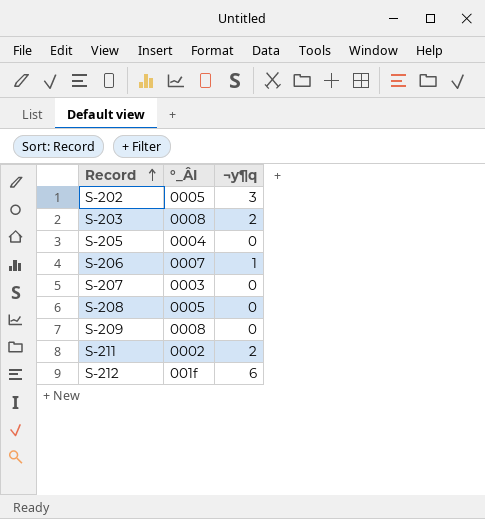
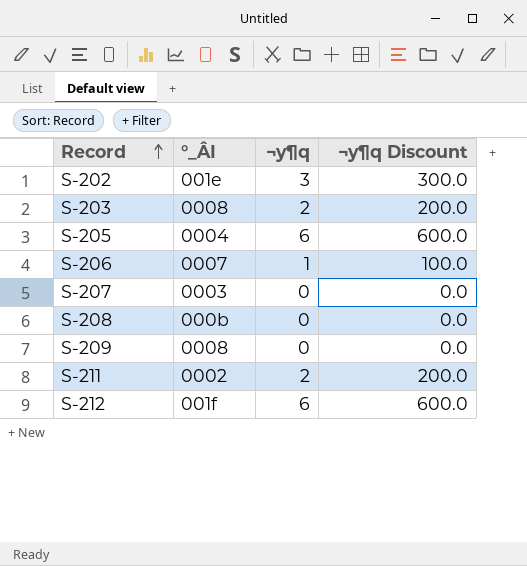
column ¬y¶q Discount | formula: none -> [¬y¶q] * 100
S-202 | °_ÂI: 0005 -> 001e
S-205 | ¬y¶q: 0 -> 6
S-208 | °_ÂI: 0005 -> 000b

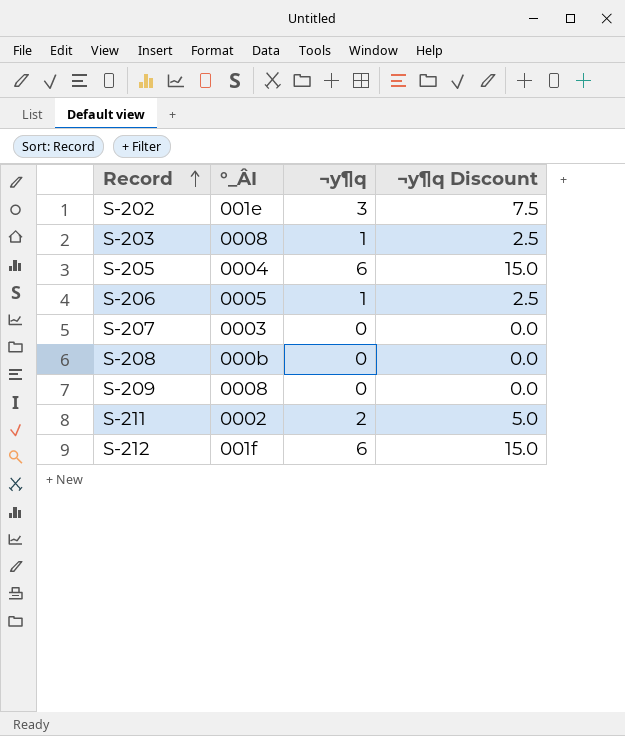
column ¬y¶q Discount | formula: [¬y¶q] * 100 -> [¬y¶q] * 2.5
S-203 | ¬y¶q: 2 -> 1
S-206 | °_ÂI: 0007 -> 0005

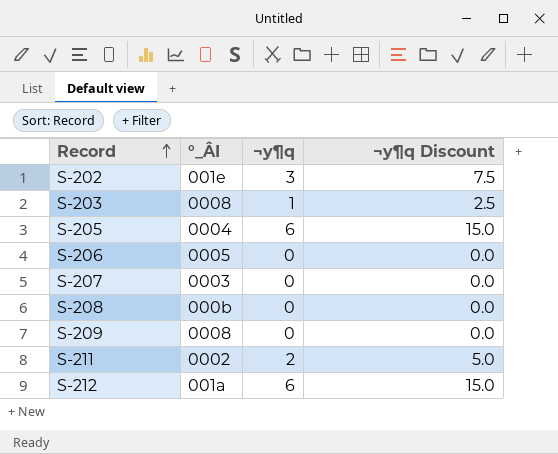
S-206 | ¬y¶q: 1 -> 0
S-206 | ¬y¶q Discount: 2.5 -> 0.0
S-212 | °_ÂI: 001f -> 001a

